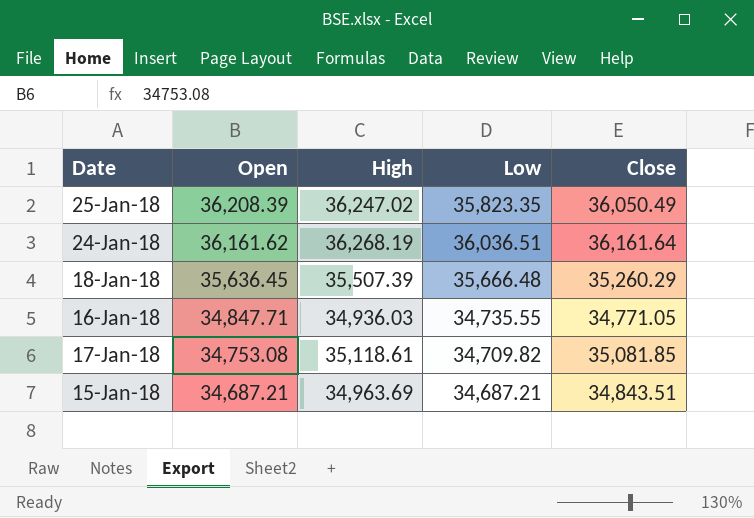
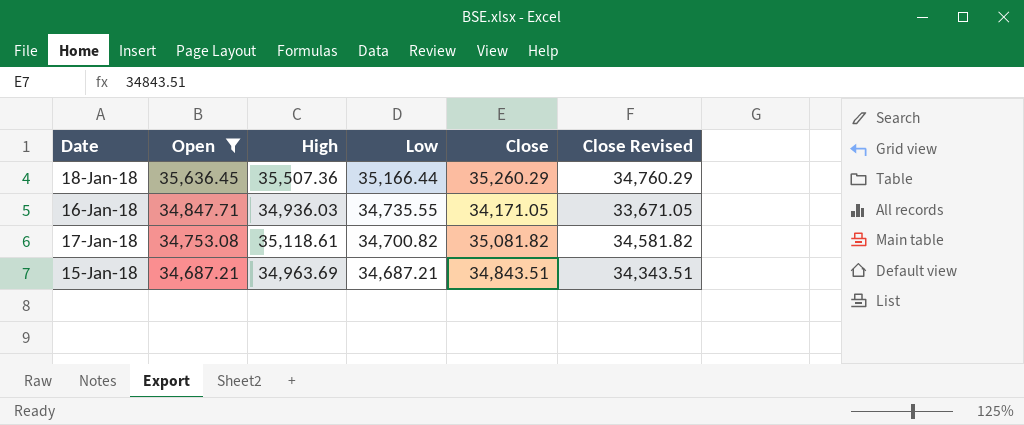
filter: none -> Open <= 35,636.45
column Close Revised | formula: none -> [Close] - 500
18-Jan-18 | High: 35,507.39 -> 35,507.36
18-Jan-18 | Low: 35,666.48 -> 35,166.44
16-Jan-18 | Close: 34,771.05 -> 34,171.05
17-Jan-18 | Low: 34,709.82 -> 34,700.82
17-Jan-18 | Close: 35,081.85 -> 35,081.82

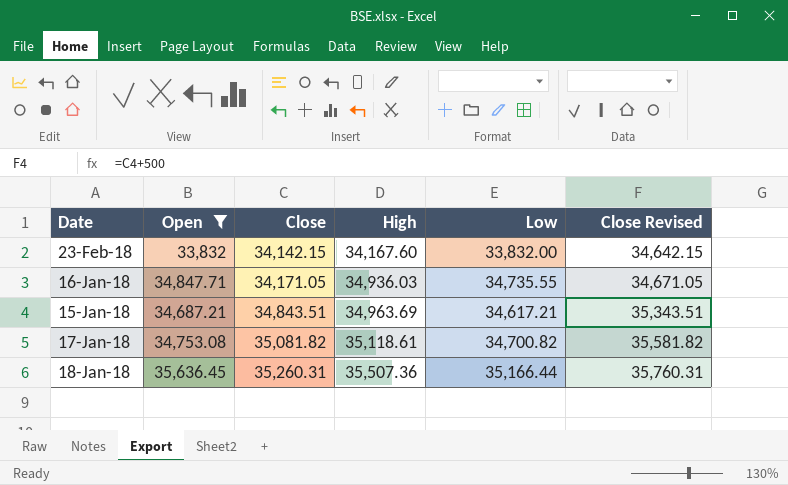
row order: Open descending -> Close ascending
column Close | position: 5 -> 3
column Close Revised | formula: [Close] - 500 -> [Close] + 500
row 23-Feb-18: none -> 33,832 | 34,142.15 | 34,167.60 | 33,832.00 | 34,642.15
15-Jan-18 | Low: 34,687.21 -> 34,617.21
18-Jan-18 | Close: 35,260.29 -> 35,260.31

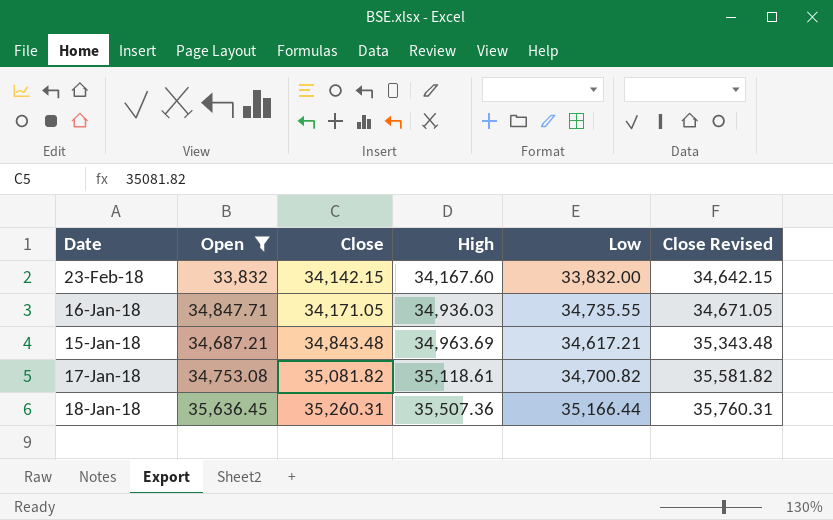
15-Jan-18 | Close: 34,843.51 -> 34,843.48
15-Jan-18 | Close Revised: 35,343.51 -> 35,343.48

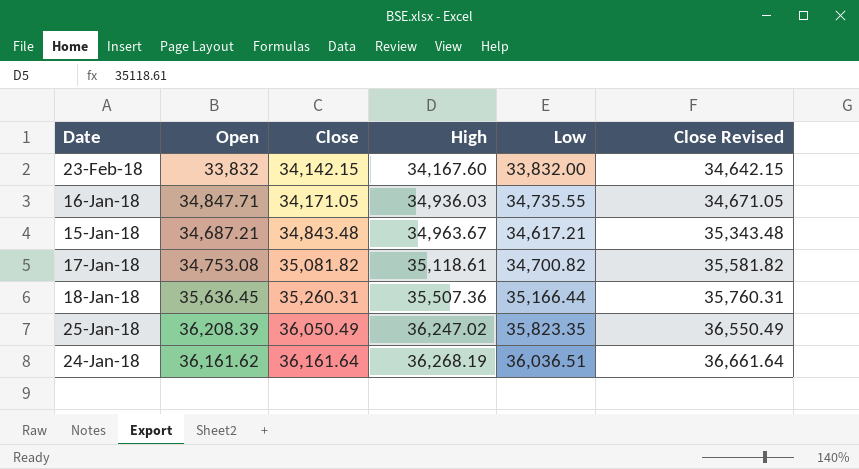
filter: Open <= 35,636.45 -> none
15-Jan-18 | High: 34,963.69 -> 34,963.67

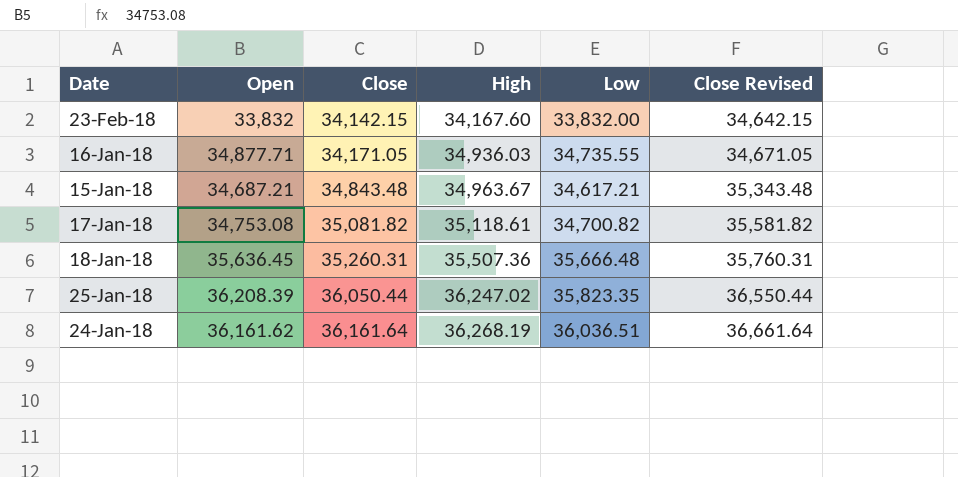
16-Jan-18 | Open: 34,847.71 -> 34,877.71
18-Jan-18 | Low: 35,166.44 -> 35,666.48
25-Jan-18 | Close: 36,050.49 -> 36,050.44
25-Jan-18 | Close Revised: 36,550.49 -> 36,550.44

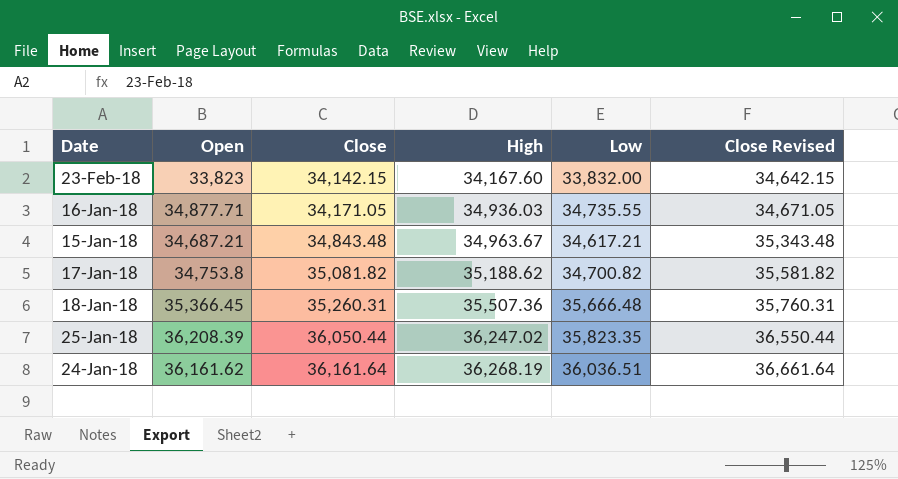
23-Feb-18 | Open: 33,832 -> 33,823
17-Jan-18 | Open: 34,753.08 -> 34,753.8
17-Jan-18 | High: 35,118.61 -> 35,188.62
18-Jan-18 | Open: 35,636.45 -> 35,366.45

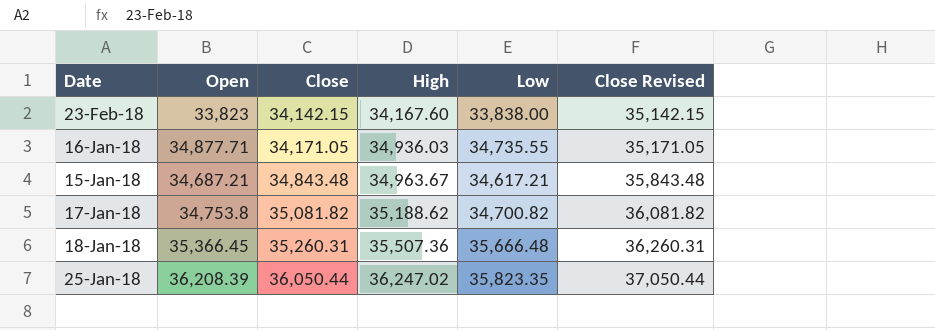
column Close Revised | formula: [Close] + 500 -> [Close] + 1000
row 24-Jan-18: 36,161.62 | 36,161.64 | 36,268.19 | 36,036.51 | 36,661.64 -> none
23-Feb-18 | Low: 33,832.00 -> 33,838.00

